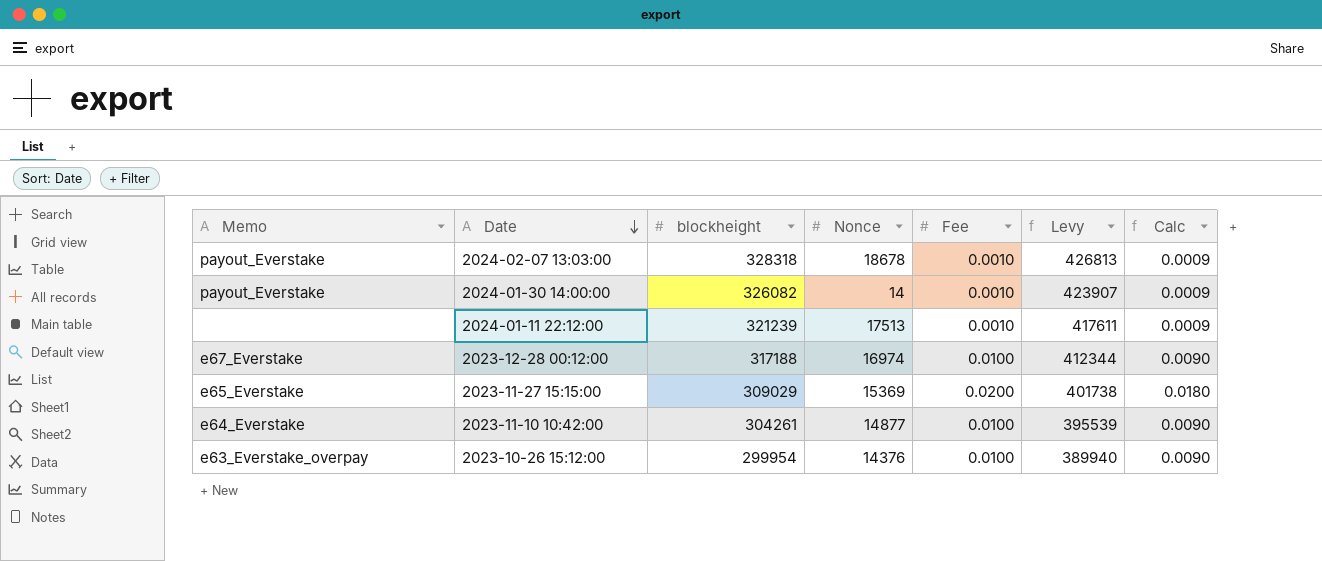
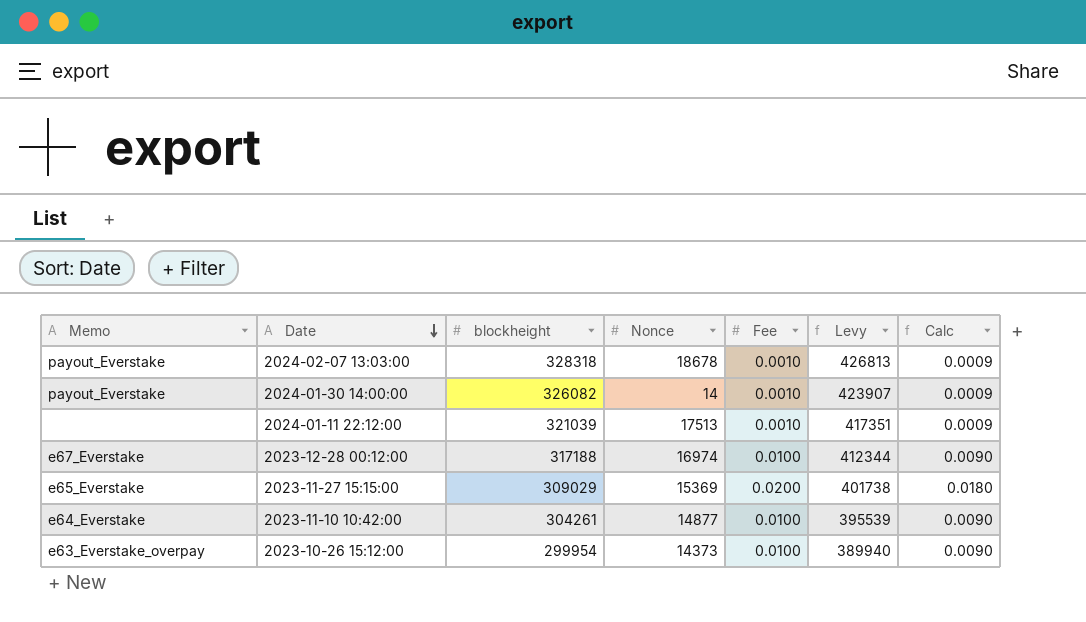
2024-01-11 22:12:00 | blockheight: 321239 -> 321039
2024-01-11 22:12:00 | Levy: 417611 -> 417351
2023-10-26 15:12:00 | Nonce: 14376 -> 14373

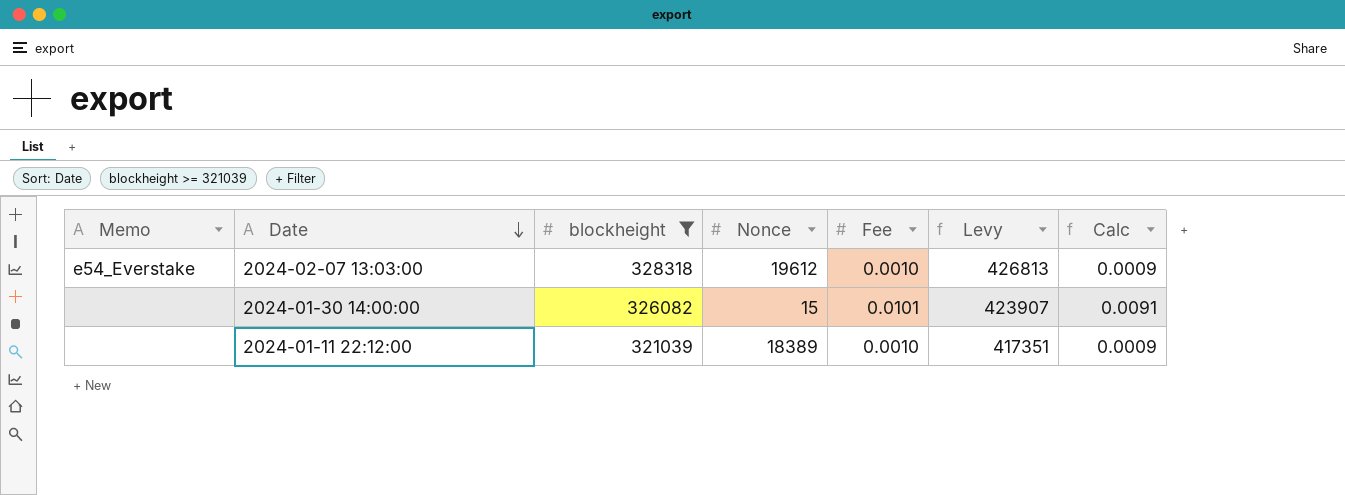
filter: none -> blockheight >= 321039
2024-02-07 13:03:00 | Memo: payout_Everstake -> e54_Everstake
2024-02-07 13:03:00 | Nonce: 18678 -> 19612
2024-01-30 14:00:00 | Memo: payout_Everstake -> none
2024-01-30 14:00:00 | Nonce: 14 -> 15
2024-01-30 14:00:00 | Fee: 0.0010 -> 0.0101
2024-01-30 14:00:00 | Calc: 0.0009 -> 0.0091
2024-01-11 22:12:00 | Nonce: 17513 -> 18389

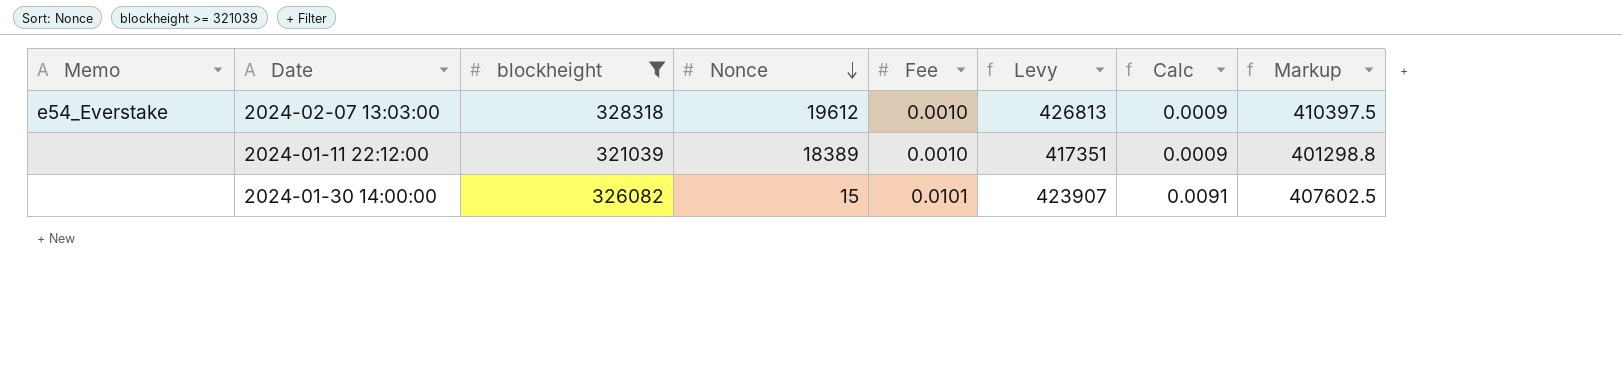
row order: Date descending -> Nonce descending
column Markup | formula: none -> [blockheight] * 1.25

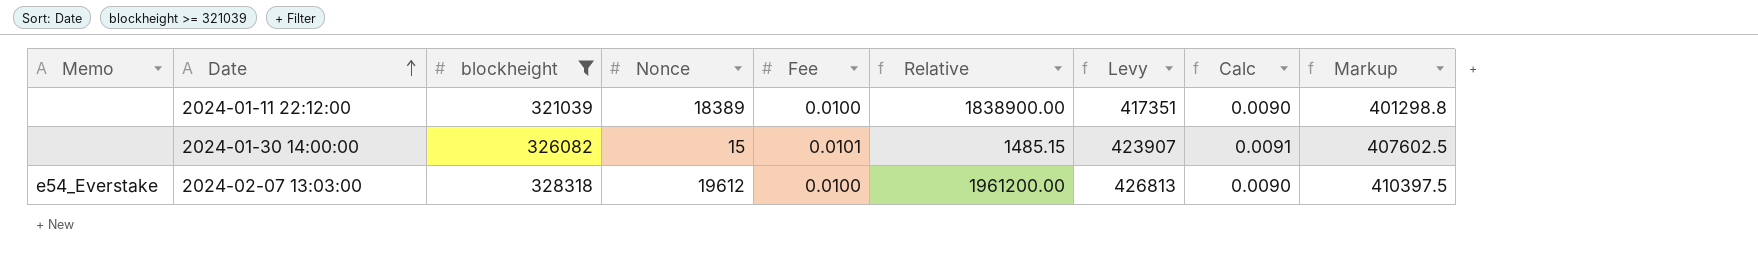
row order: Nonce descending -> Date ascending
column Relative | formula: none -> [Nonce] / [Fee]
2024-01-11 22:12:00 | Fee: 0.0010 -> 0.0100
2024-01-11 22:12:00 | Calc: 0.0009 -> 0.0090
2024-02-07 13:03:00 | Fee: 0.0010 -> 0.0100
2024-02-07 13:03:00 | Calc: 0.0009 -> 0.0090

